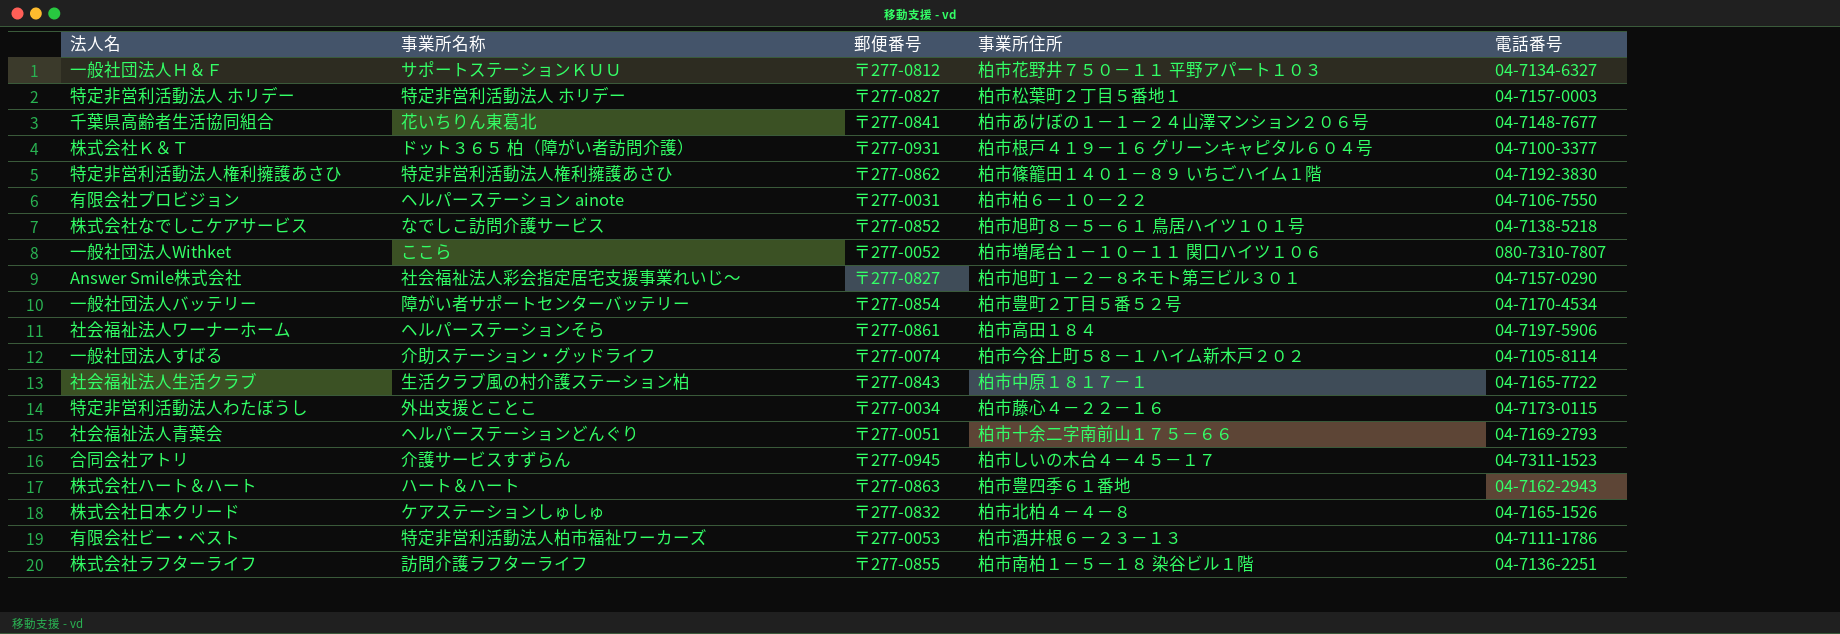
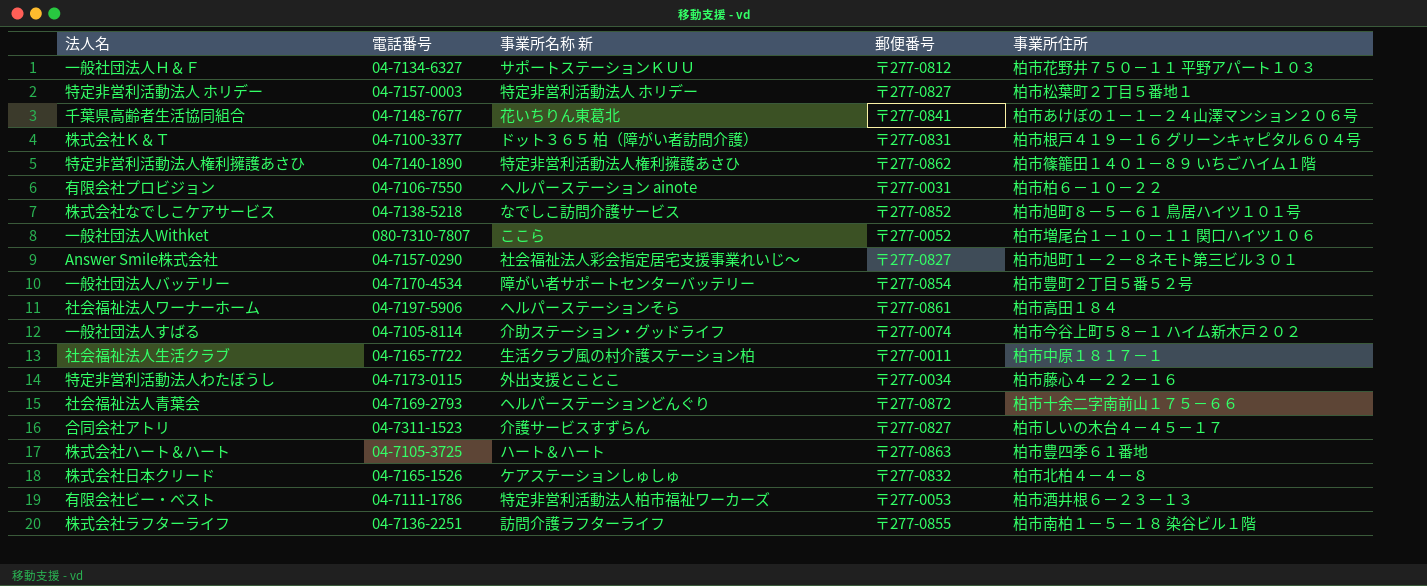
column 電話番号 | position: 5 -> 2
column name: 事業所名称 -> 事業所名称 新
株式会社Ｋ＆Ｔ | 郵便番号: 〒277-0931 -> 〒277-0831
特定非営利活動法人権利擁護あさひ | 電話番号: 04-7192-3830 -> 04-7140-1890
社会福祉法人生活クラブ | 郵便番号: 〒277-0843 -> 〒277-0011
社会福祉法人青葉会 | 郵便番号: 〒277-0051 -> 〒277-0872
合同会社アトリ | 郵便番号: 〒277-0945 -> 〒277-0827
株式会社ハート＆ハート | 電話番号: 04-7162-2943 -> 04-7105-3725

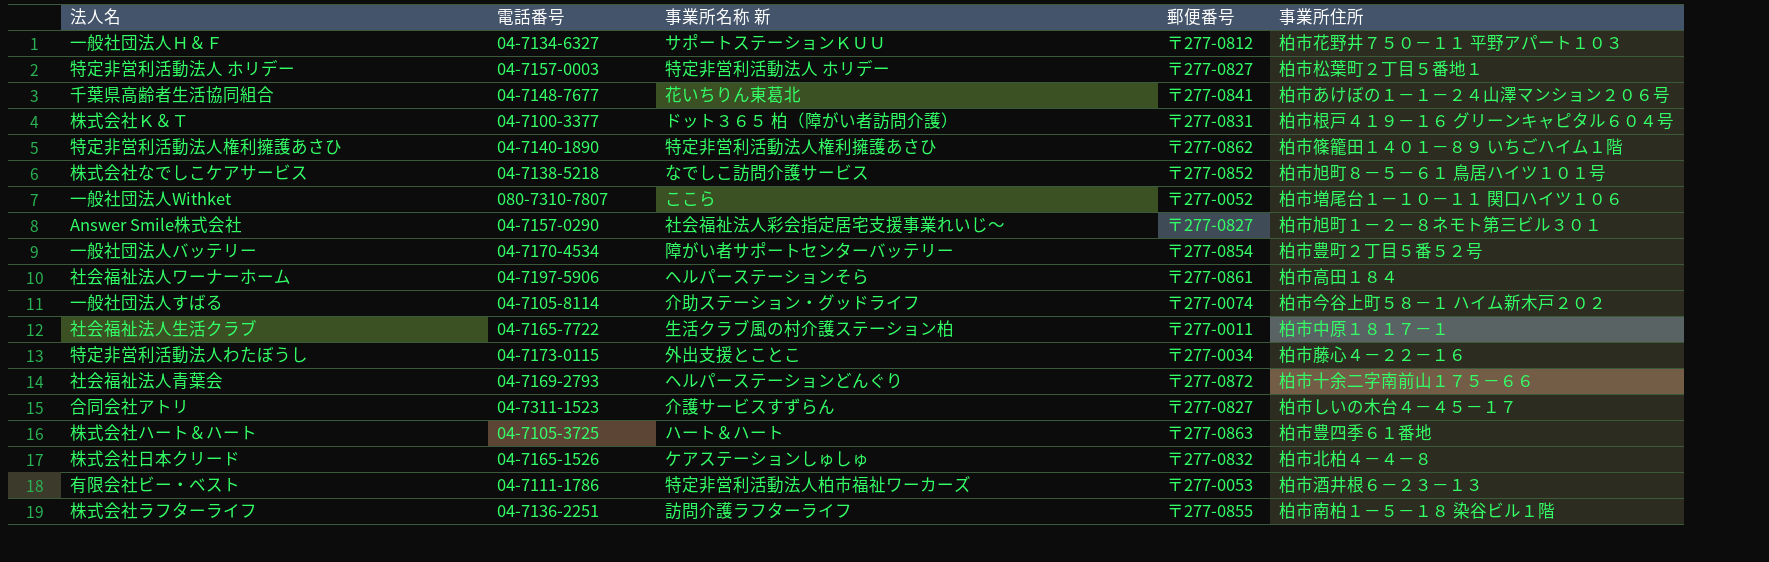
row 有限会社プロビジョン: 04-7106-7550 | ヘルパーステーション ainote | 〒277-0031 | 柏市柏６－１０－２２ -> none

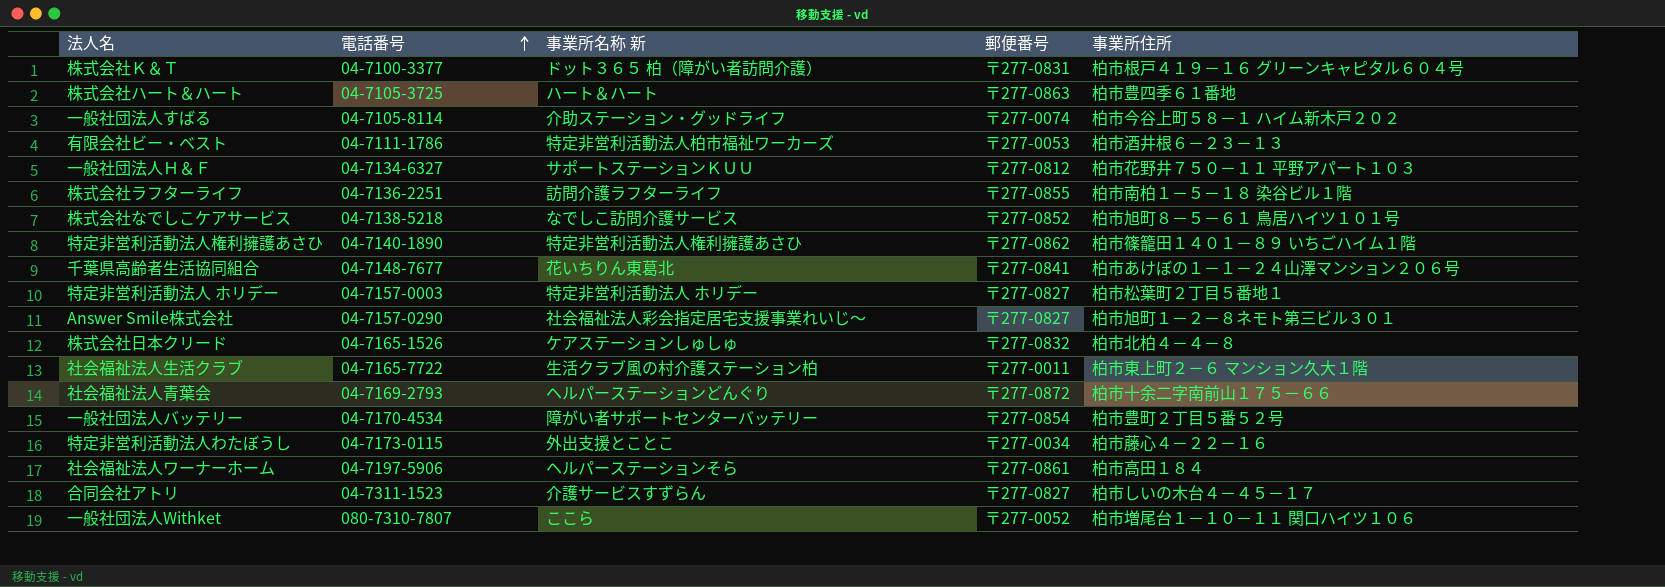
row order: none -> 電話番号 ascending
社会福祉法人生活クラブ | 事業所住所: 柏市中原１８１７－１ -> 柏市東上町２－６ マンション久大１階

